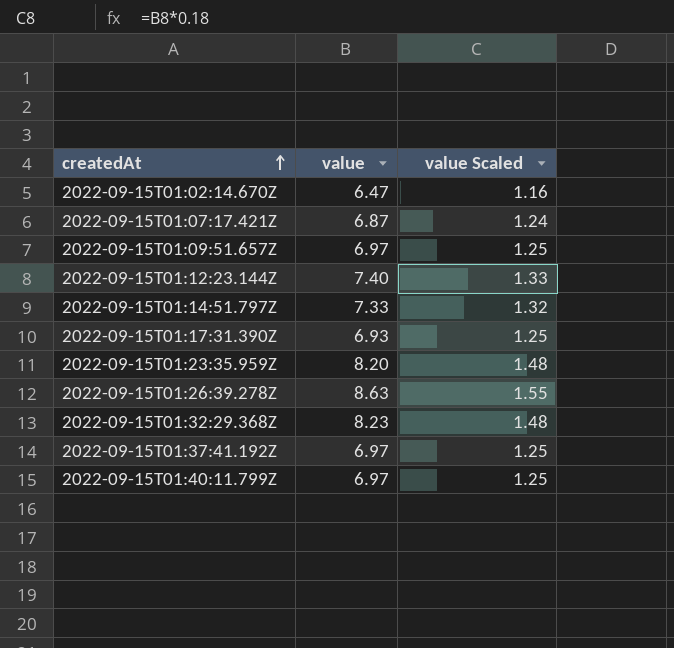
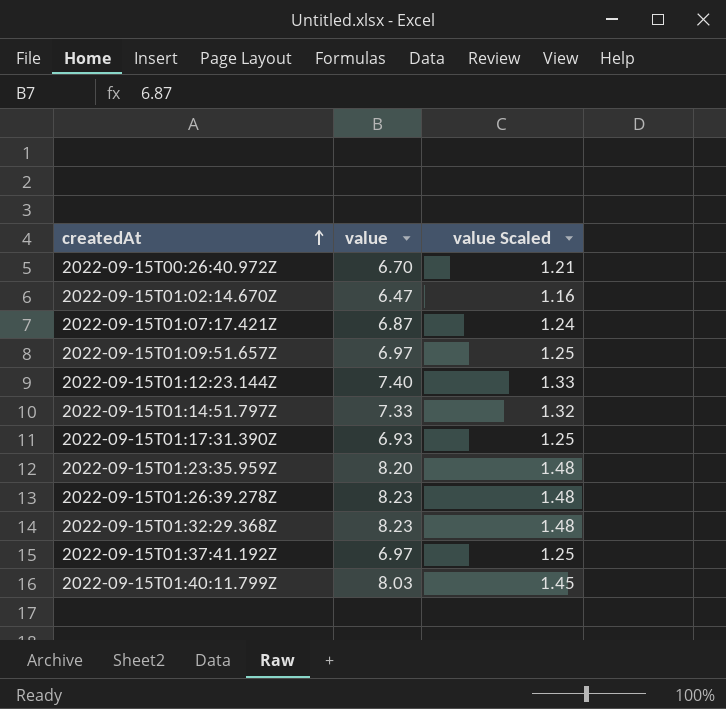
row 2022-09-15T00:26:40.972Z: none -> 6.70 | 1.21
2022-09-15T01:26:39.278Z | value: 8.63 -> 8.23
2022-09-15T01:26:39.278Z | value Scaled: 1.55 -> 1.48
2022-09-15T01:40:11.799Z | value: 6.97 -> 8.03
2022-09-15T01:40:11.799Z | value Scaled: 1.25 -> 1.45

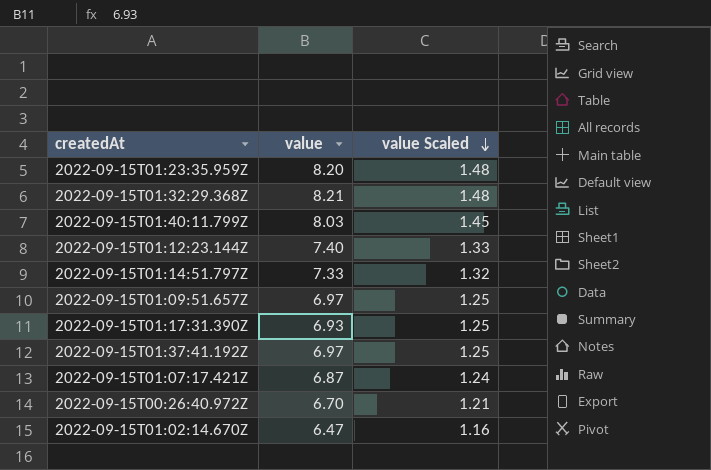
row order: createdAt ascending -> value Scaled descending
row 2022-09-15T01:26:39.278Z: 8.23 | 1.48 -> none
2022-09-15T01:32:29.368Z | value: 8.23 -> 8.21

